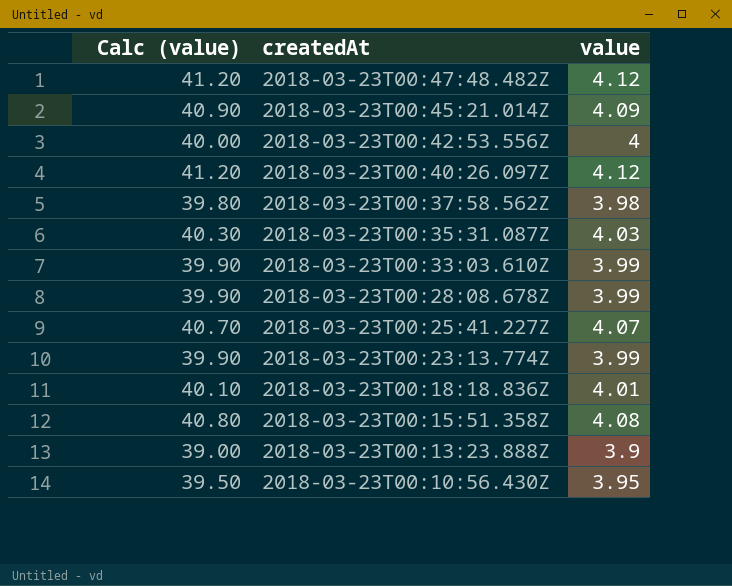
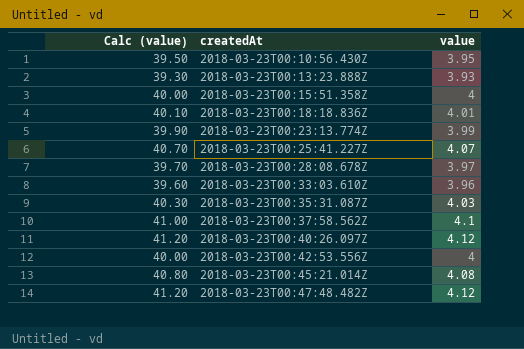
row order: createdAt descending -> createdAt ascending
2018-03-23T00:13:23.888Z | Calc (value): 39.00 -> 39.30
2018-03-23T00:13:23.888Z | value: 3.9 -> 3.93
2018-03-23T00:15:51.358Z | Calc (value): 40.80 -> 40.00
2018-03-23T00:15:51.358Z | value: 4.08 -> 4
2018-03-23T00:28:08.678Z | Calc (value): 39.90 -> 39.70
2018-03-23T00:28:08.678Z | value: 3.99 -> 3.97
2018-03-23T00:33:03.610Z | Calc (value): 39.90 -> 39.60
2018-03-23T00:33:03.610Z | value: 3.99 -> 3.96
2018-03-23T00:37:58.562Z | Calc (value): 39.80 -> 41.00
2018-03-23T00:37:58.562Z | value: 3.98 -> 4.1
2018-03-23T00:45:21.014Z | Calc (value): 40.90 -> 40.80
2018-03-23T00:45:21.014Z | value: 4.09 -> 4.08

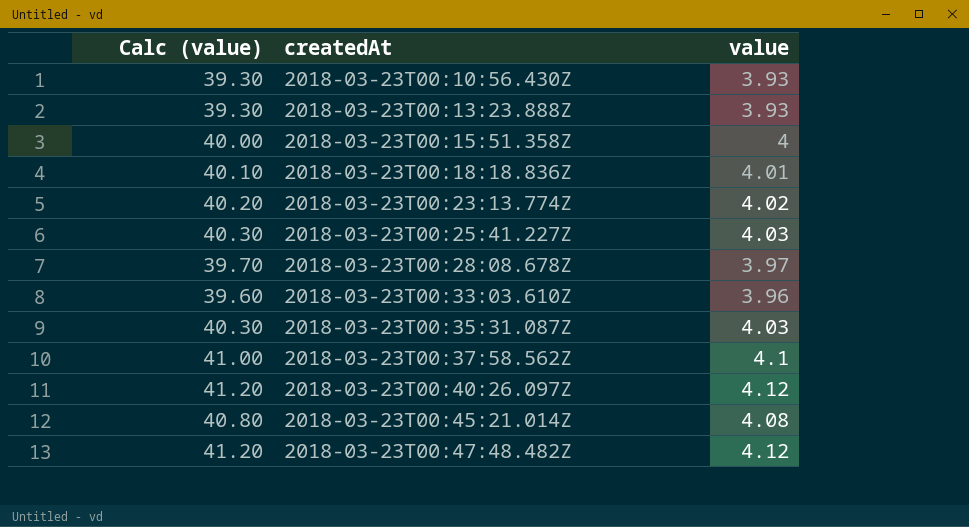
row 2018-03-23T00:42:53.556Z: 40.00 | 4 -> none
2018-03-23T00:10:56.430Z | Calc (value): 39.50 -> 39.30
2018-03-23T00:10:56.430Z | value: 3.95 -> 3.93
2018-03-23T00:23:13.774Z | Calc (value): 39.90 -> 40.20
2018-03-23T00:23:13.774Z | value: 3.99 -> 4.02
2018-03-23T00:25:41.227Z | Calc (value): 40.70 -> 40.30
2018-03-23T00:25:41.227Z | value: 4.07 -> 4.03

